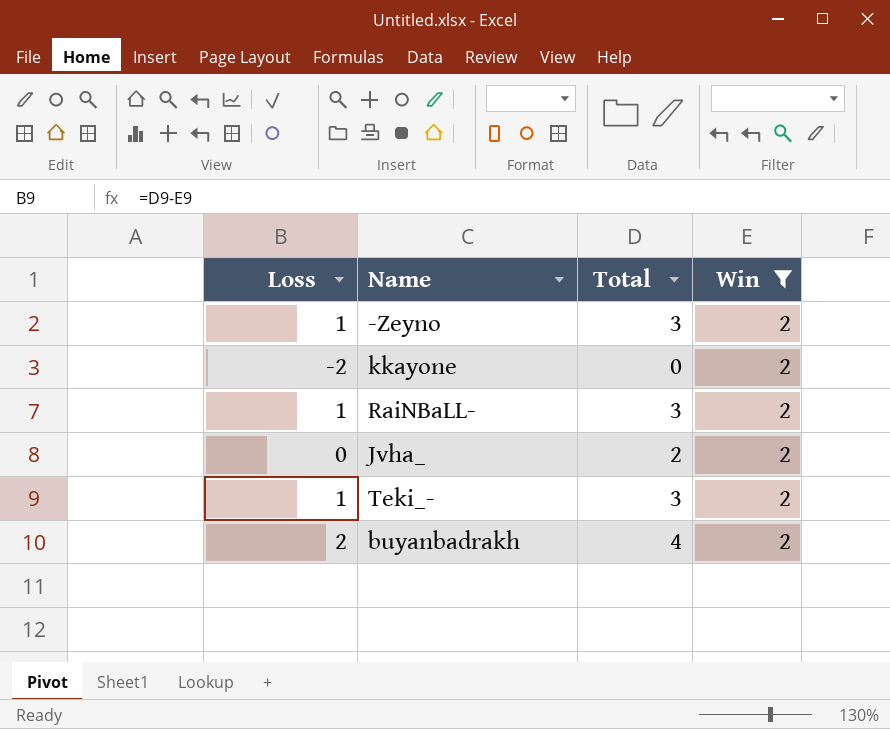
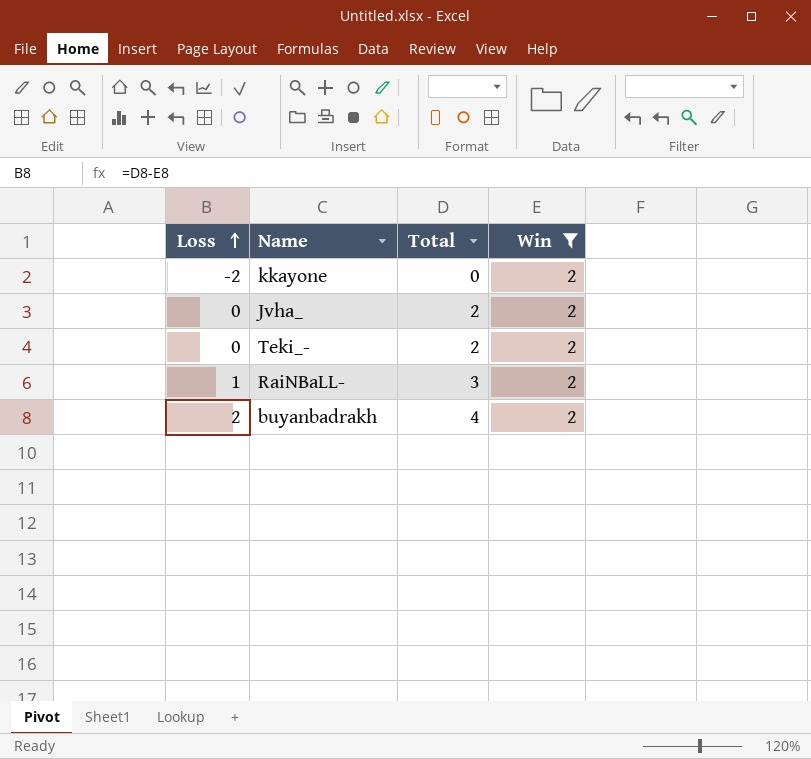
row order: none -> Loss ascending
row -Zeyno: 1 | 3 | 2 -> none
Teki_- | Loss: 1 -> 0
Teki_- | Total: 3 -> 2

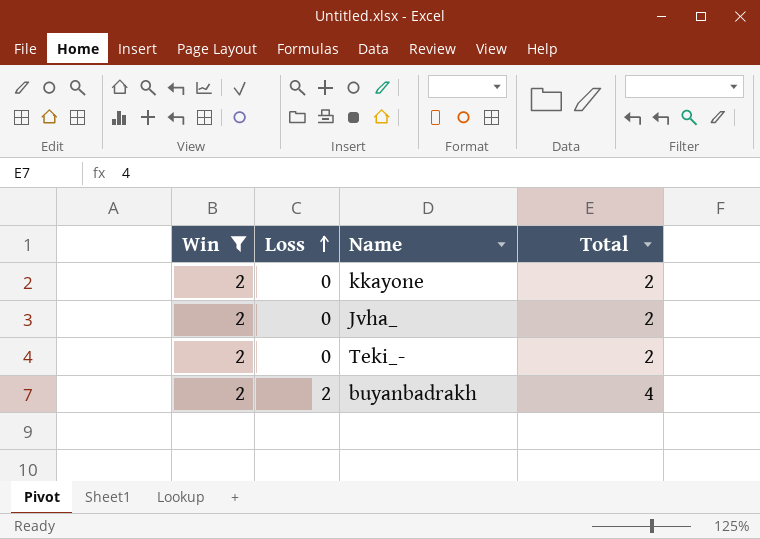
column Win | position: 4 -> 1
row RaiNBaLL-: 1 | 3 | 2 -> none
kkayone | Loss: -2 -> 0
kkayone | Total: 0 -> 2

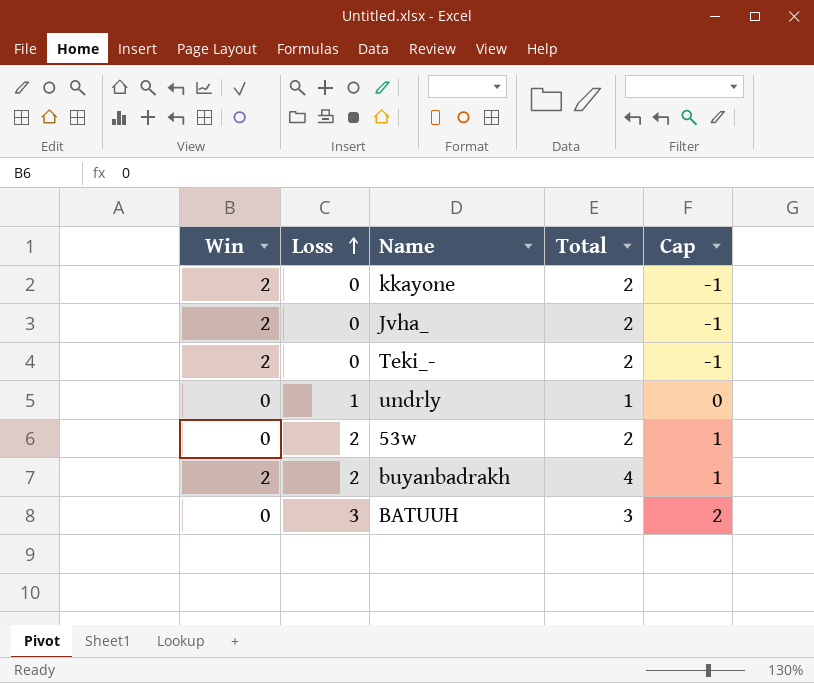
filter: Win = 2 -> none
column Cap | formula: none -> [Loss] - 1

